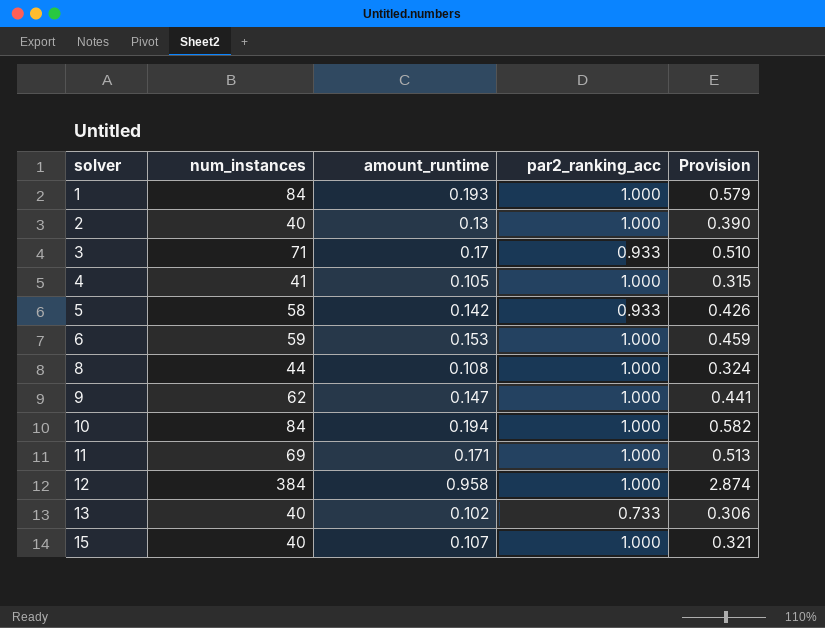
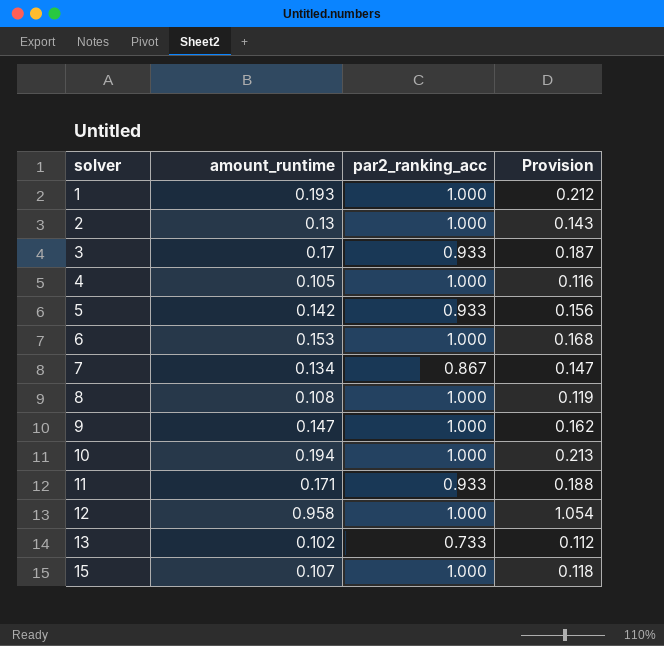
column num_instances | position: 2 -> none
column Provision | formula: [amount_runtime] * 3 -> [amount_runtime] * 1.1
row 7: none -> 0.134 | 0.867 | 0.147
11 | par2_ranking_acc: 1.000 -> 0.933

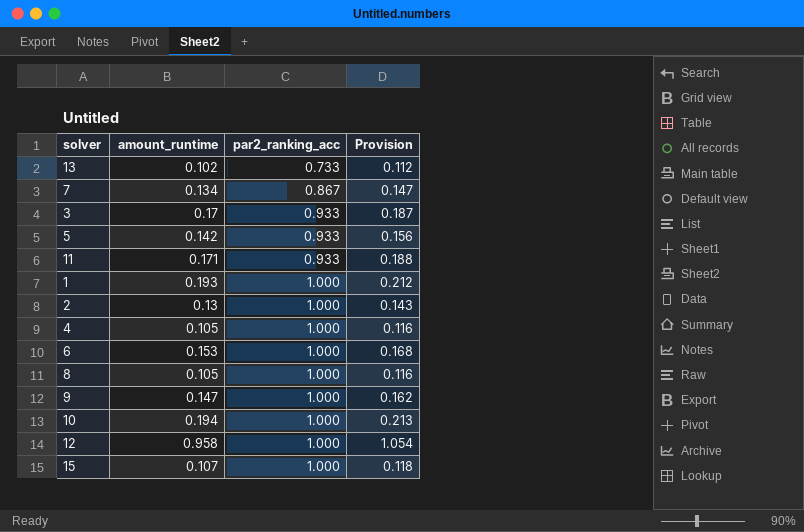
row order: solver ascending -> par2_ranking_acc ascending
8 | amount_runtime: 0.108 -> 0.105
8 | Provision: 0.119 -> 0.116

